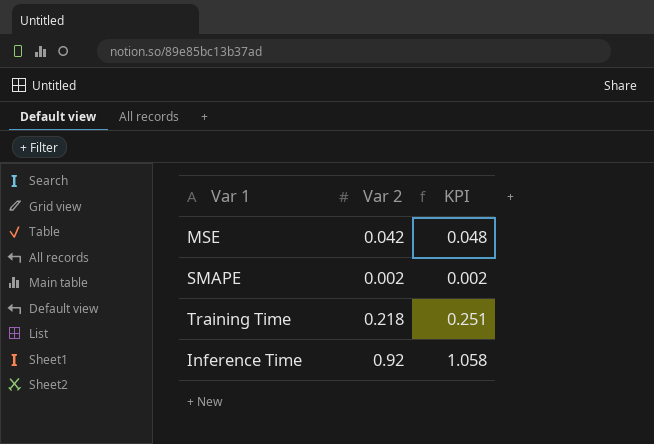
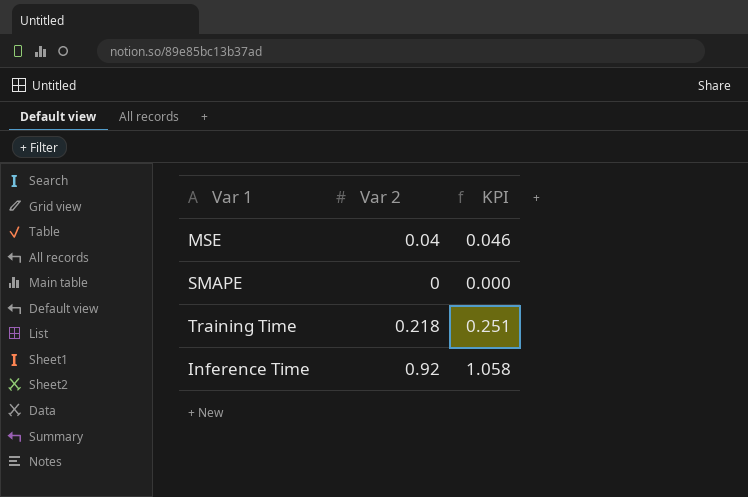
MSE | Var 2: 0.042 -> 0.04
MSE | KPI: 0.048 -> 0.046
SMAPE | Var 2: 0.002 -> 0
SMAPE | KPI: 0.002 -> 0.000

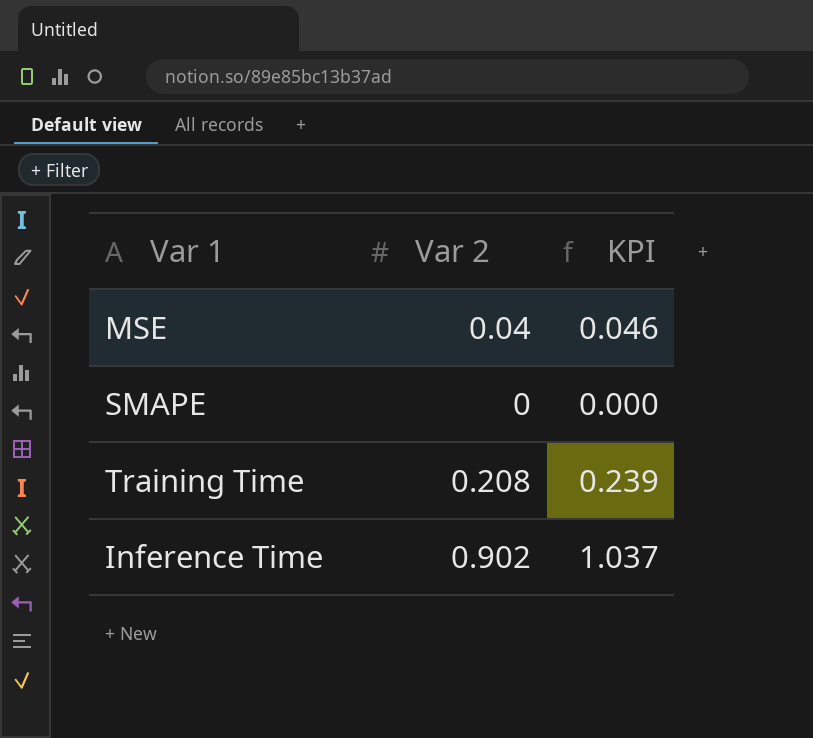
Training Time | Var 2: 0.218 -> 0.208
Training Time | KPI: 0.251 -> 0.239
Inference Time | Var 2: 0.92 -> 0.902
Inference Time | KPI: 1.058 -> 1.037

